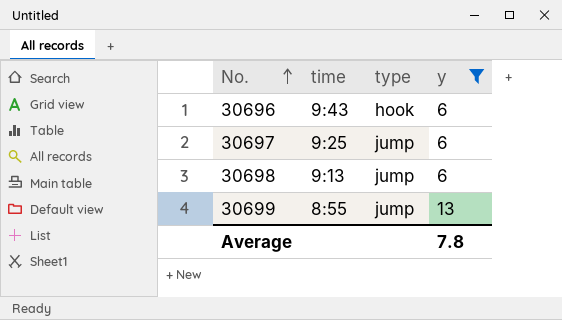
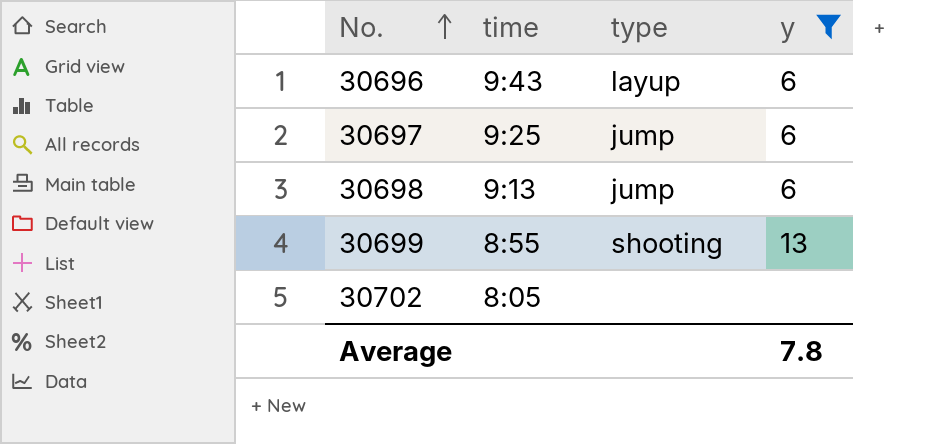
30696 | type: hook -> layup
30699 | type: jump -> shooting
row 30702: none -> 8:05 | none | none

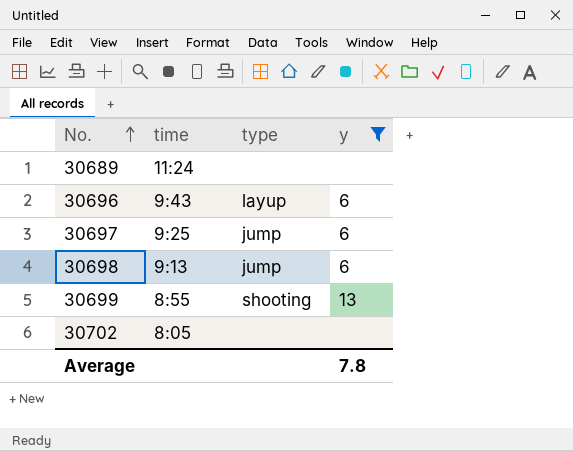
row 30689: none -> 11:24 | none | none

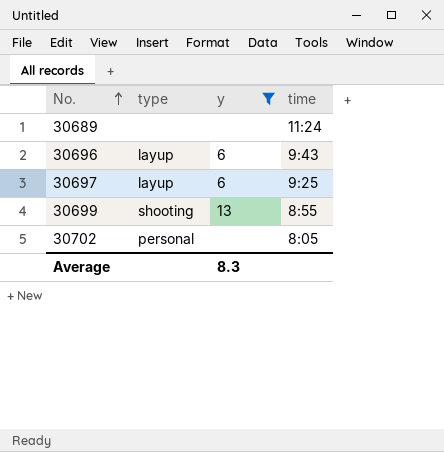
column time | position: 2 -> 4
row 30698: 9:13 | jump | 6 -> none
30697 | type: jump -> layup
30702 | type: none -> personal
Average | y: 7.8 -> 8.3

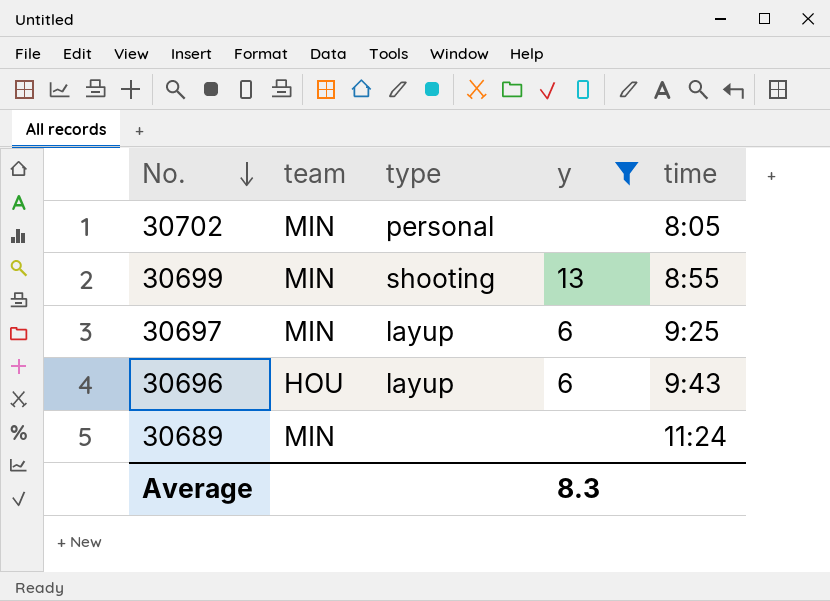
row order: No. ascending -> No. descending
column team | position: none -> 2

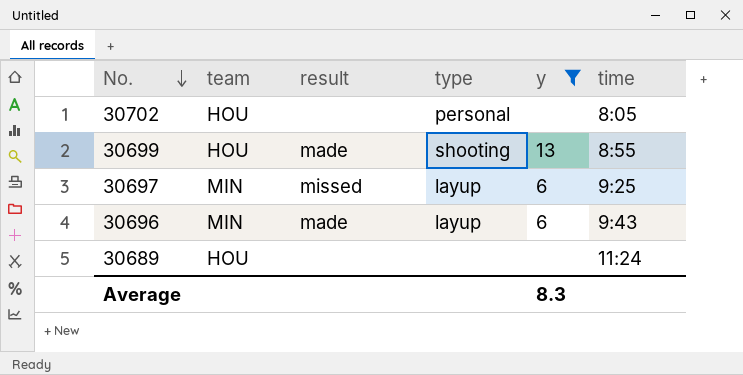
column result | position: none -> 3
30702 | team: MIN -> HOU
30699 | team: MIN -> HOU
30696 | team: HOU -> MIN
30689 | team: MIN -> HOU

